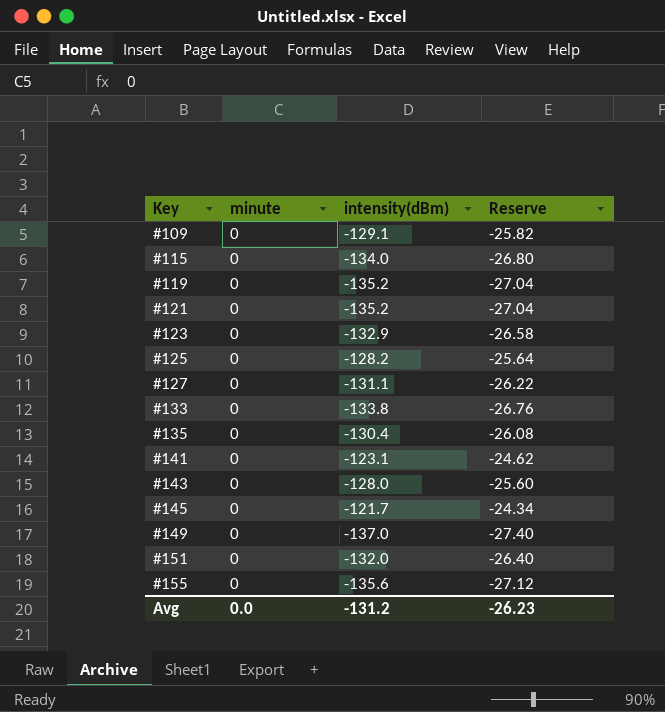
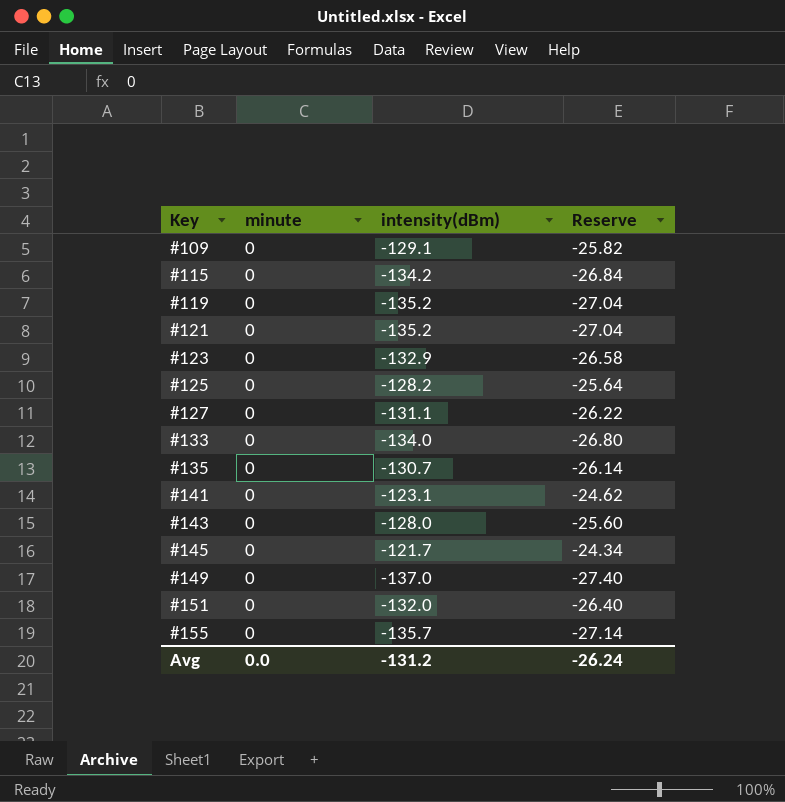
#115 | intensity(dBm): -134.0 -> -134.2
#115 | Reserve: -26.80 -> -26.84
#133 | intensity(dBm): -133.8 -> -134.0
#133 | Reserve: -26.76 -> -26.80
#135 | intensity(dBm): -130.4 -> -130.7
#135 | Reserve: -26.08 -> -26.14
#155 | intensity(dBm): -135.6 -> -135.7
#155 | Reserve: -27.12 -> -27.14
Avg | Reserve: -26.23 -> -26.24

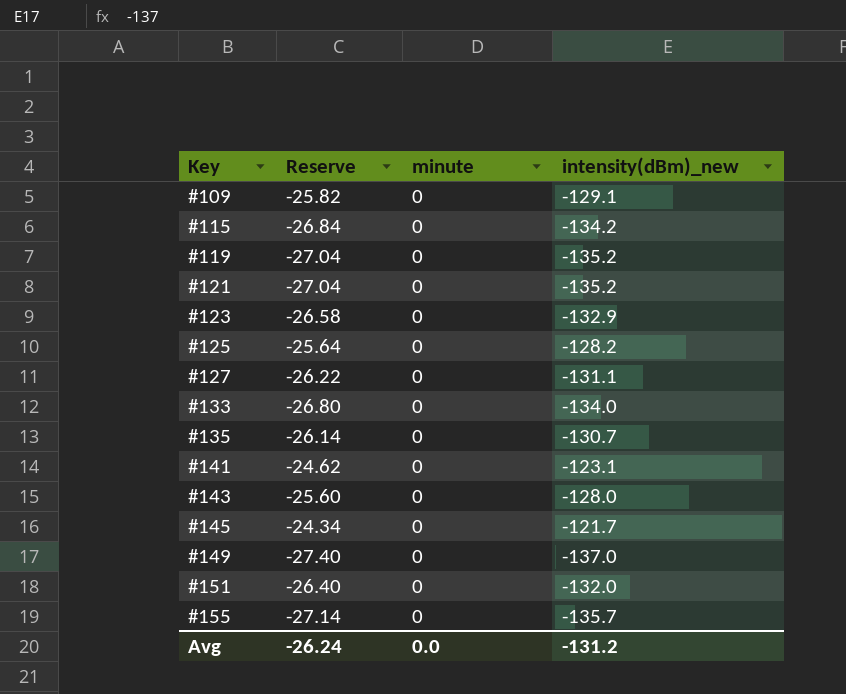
column Reserve | position: 4 -> 2
column name: intensity(dBm) -> intensity(dBm)_new

